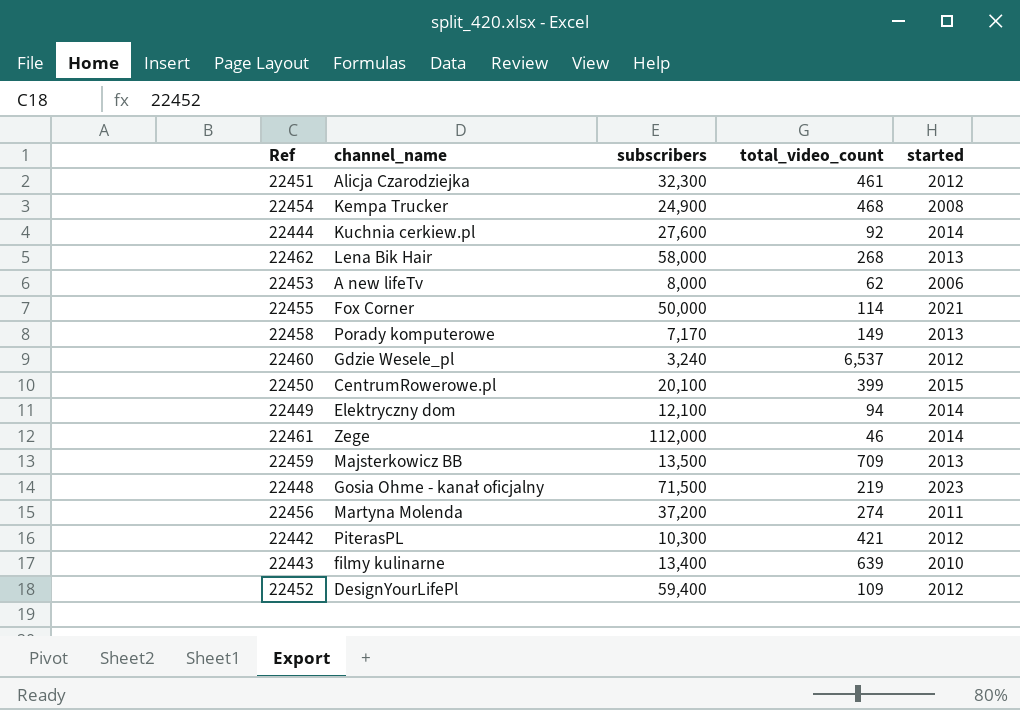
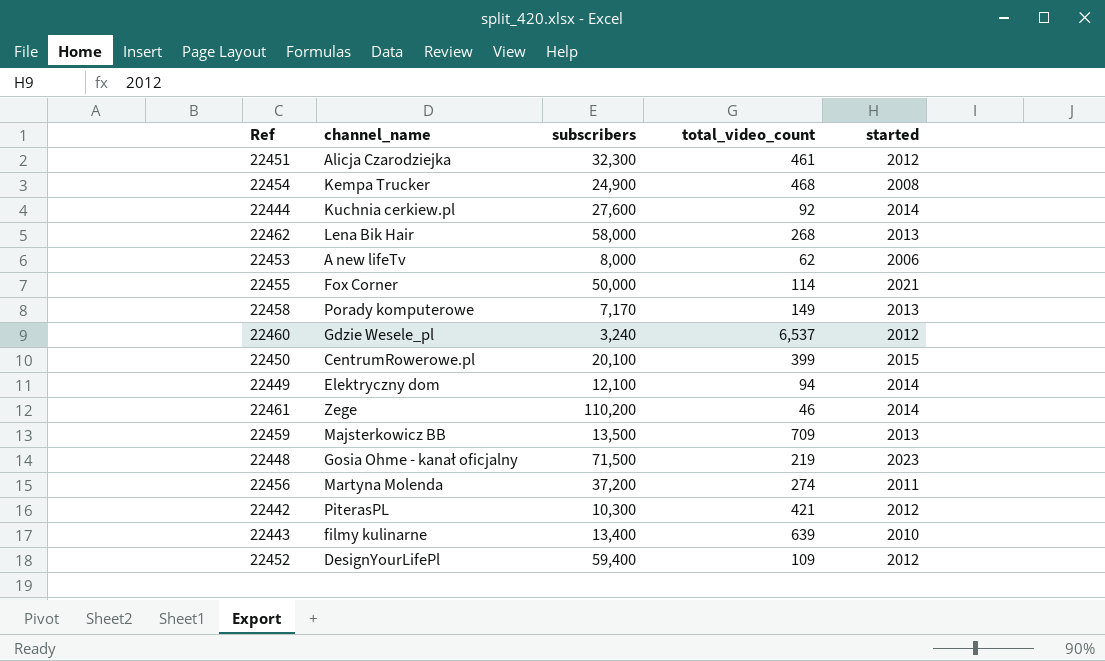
22461 | subscribers: 112,000 -> 110,200

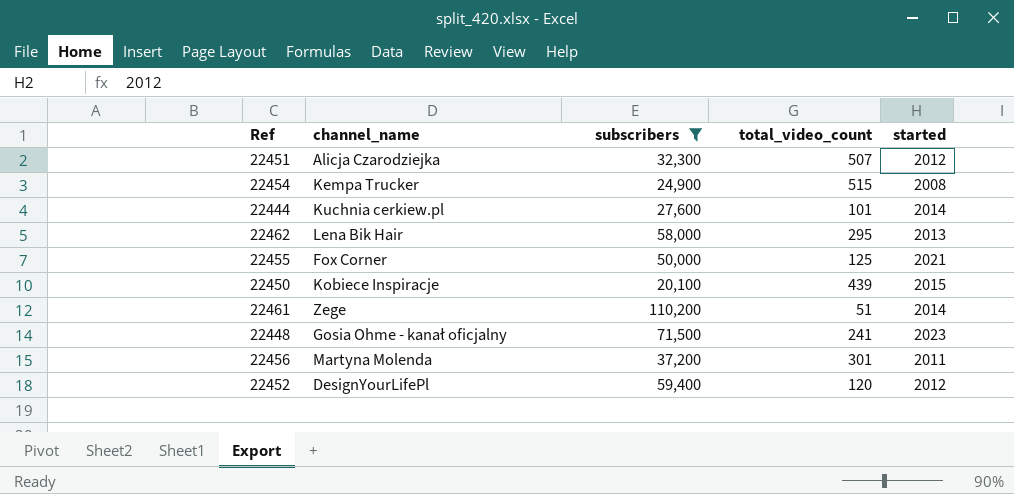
filter: none -> subscribers >= 20,100
22451 | total_video_count: 461 -> 507
22454 | total_video_count: 468 -> 515
22444 | total_video_count: 92 -> 101
22462 | total_video_count: 268 -> 295
22455 | total_video_count: 114 -> 125
22450 | channel_name: CentrumRowerowe.pl -> Kobiece Inspiracje
22450 | total_video_count: 399 -> 439
22461 | total_video_count: 46 -> 51
22448 | total_video_count: 219 -> 241
22456 | total_video_count: 274 -> 301
22452 | total_video_count: 109 -> 120

